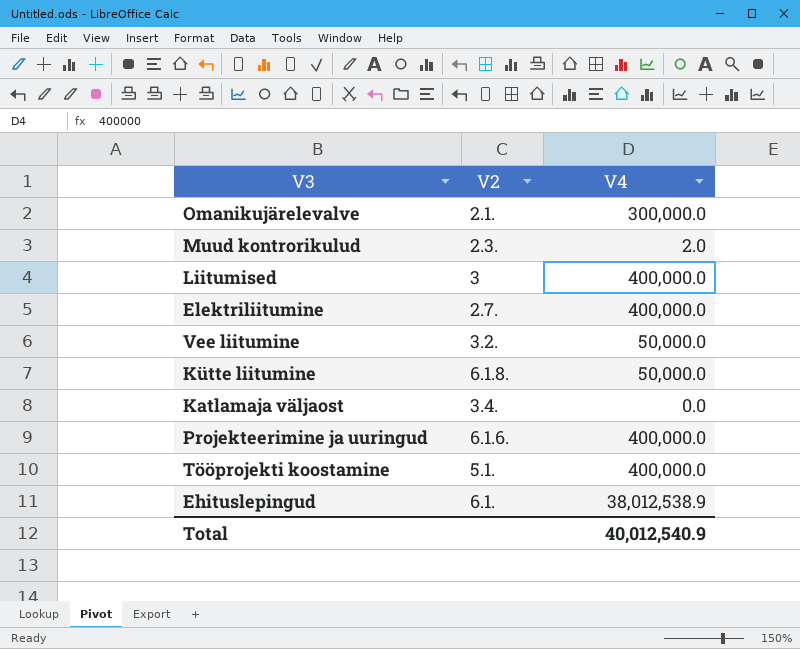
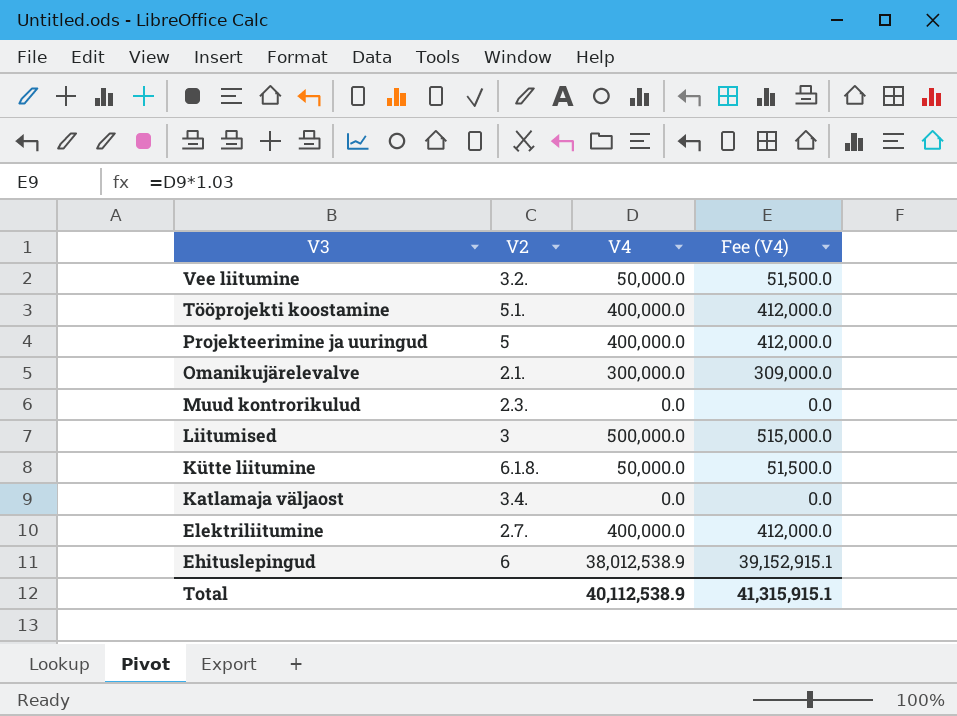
row order: none -> V3 descending
column Fee (V4) | formula: none -> [V4] * 1.03
Projekteerimine ja uuringud | V2: 6.1.6. -> 5
Muud kontrorikulud | V4: 2.0 -> 0.0
Liitumised | V4: 400,000.0 -> 500,000.0
Ehituslepingud | V2: 6.1. -> 6
Total | V4: 40,012,540.9 -> 40,112,538.9

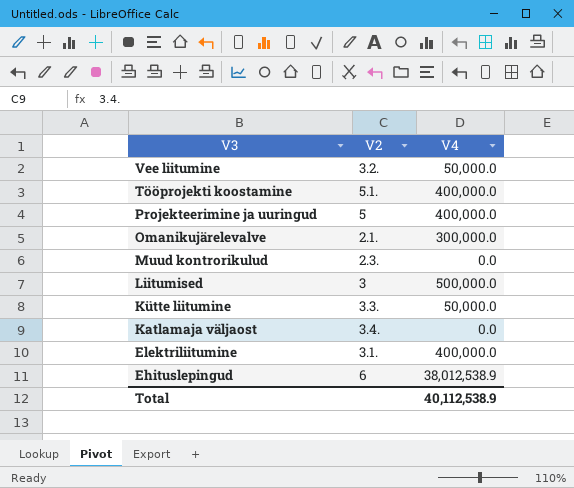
column Fee (V4) | formula: [V4] * 1.03 -> none
Kütte liitumine | V2: 6.1.8. -> 3.3.
Elektriliitumine | V2: 2.7. -> 3.1.

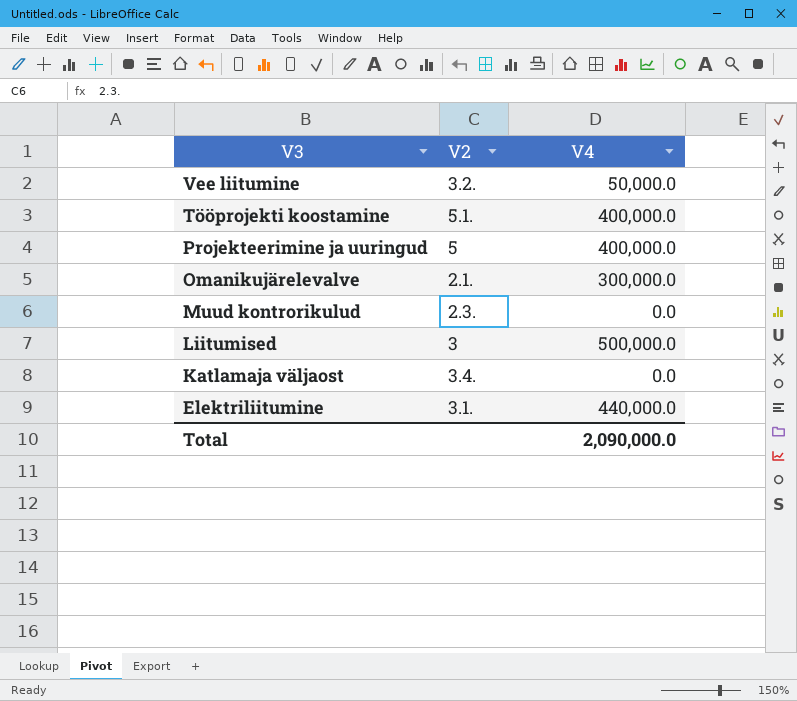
row Kütte liitumine: 3.3. | 50,000.0 -> none
row Ehituslepingud: 6 | 38,012,538.9 -> none
Elektriliitumine | V4: 400,000.0 -> 440,000.0
Total | V4: 40,112,538.9 -> 2,090,000.0

